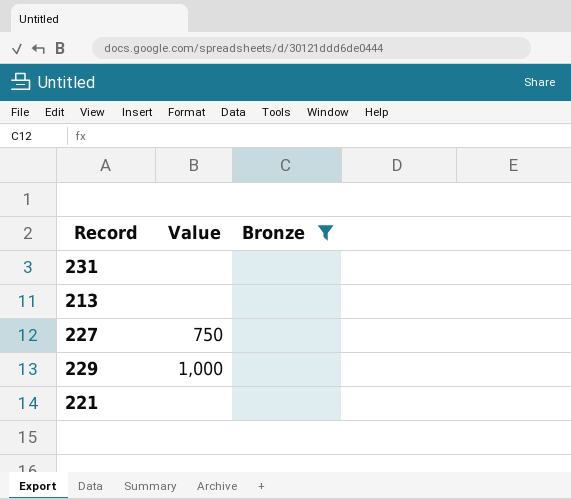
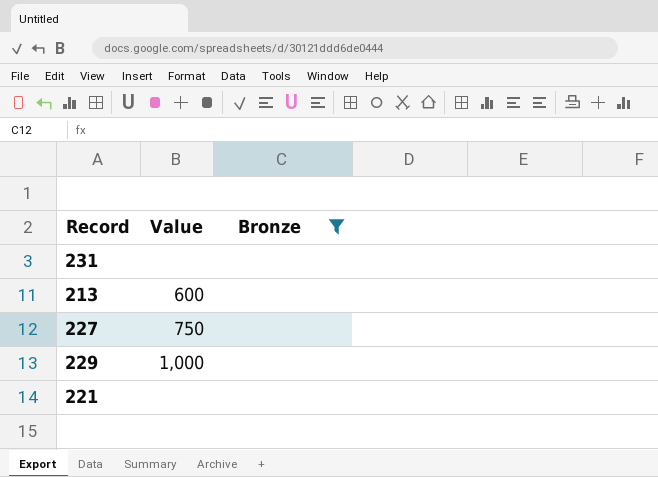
213 | Value: none -> 600

